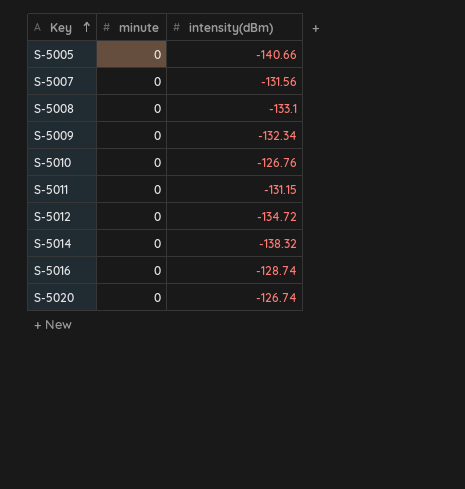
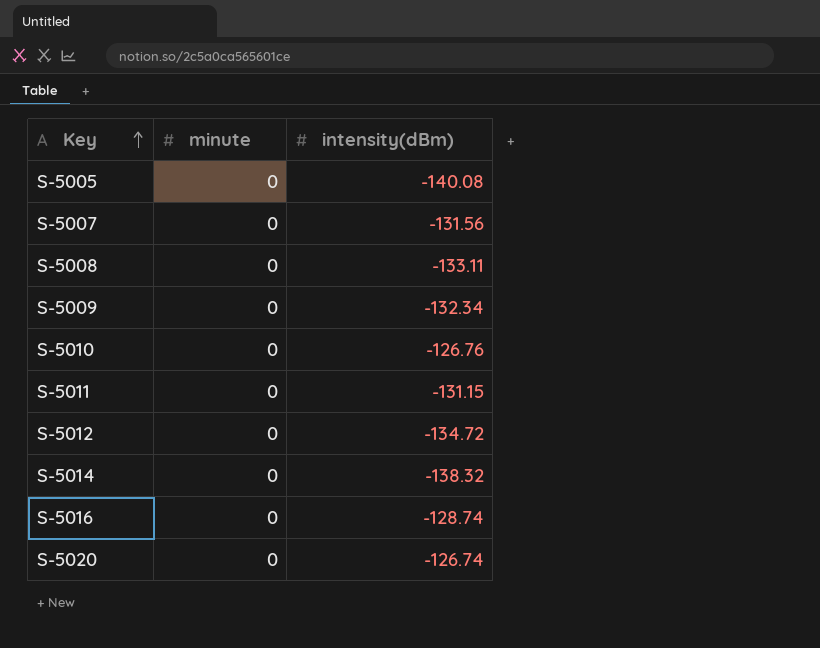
S-5005 | intensity(dBm): -140.66 -> -140.08
S-5008 | intensity(dBm): -133.1 -> -133.11

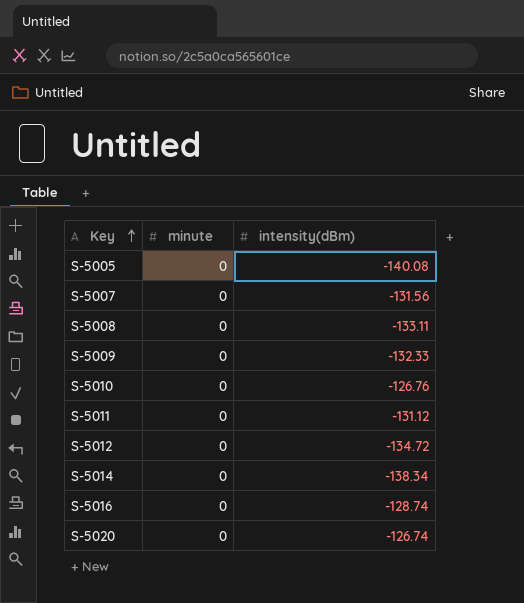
S-5009 | intensity(dBm): -132.34 -> -132.33
S-5011 | intensity(dBm): -131.15 -> -131.12
S-5014 | intensity(dBm): -138.32 -> -138.34

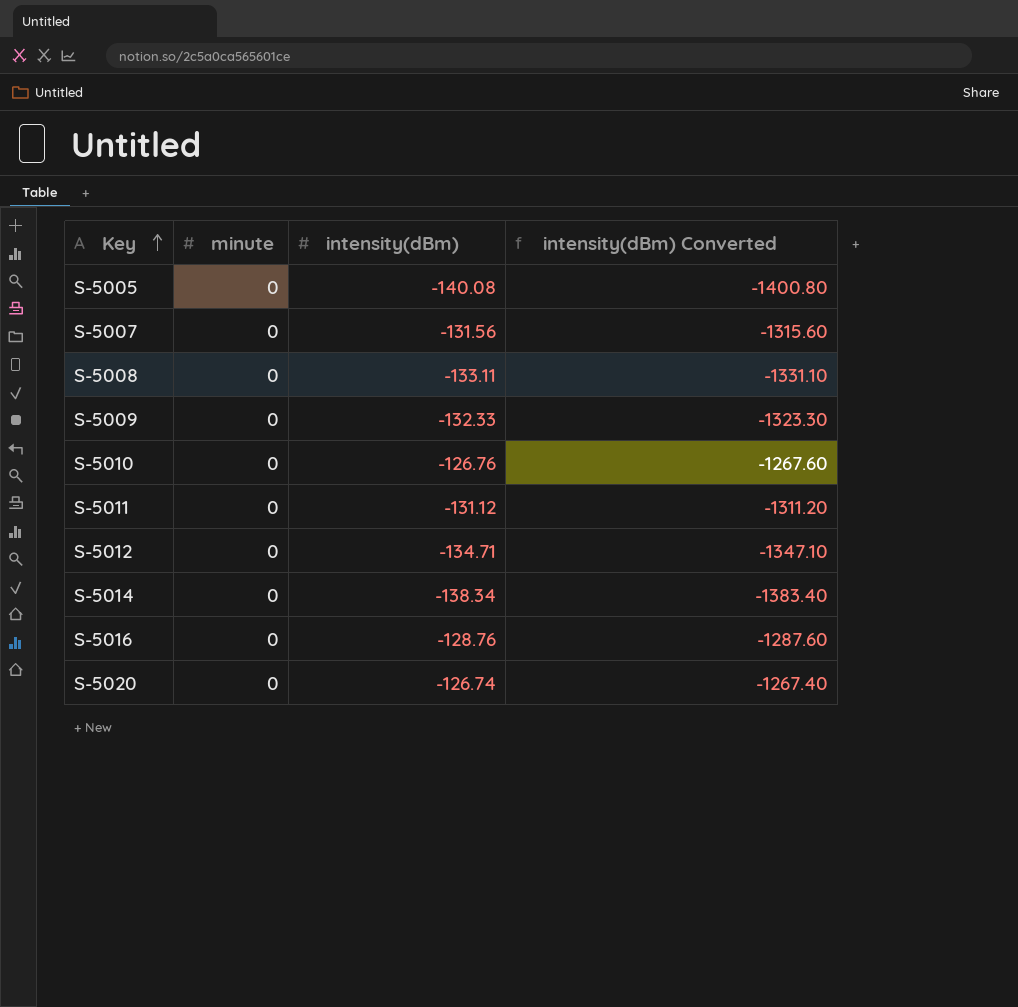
column intensity(dBm) Converted | formula: none -> [intensity(dBm)] * 10
S-5012 | intensity(dBm): -134.72 -> -134.71
S-5016 | intensity(dBm): -128.74 -> -128.76

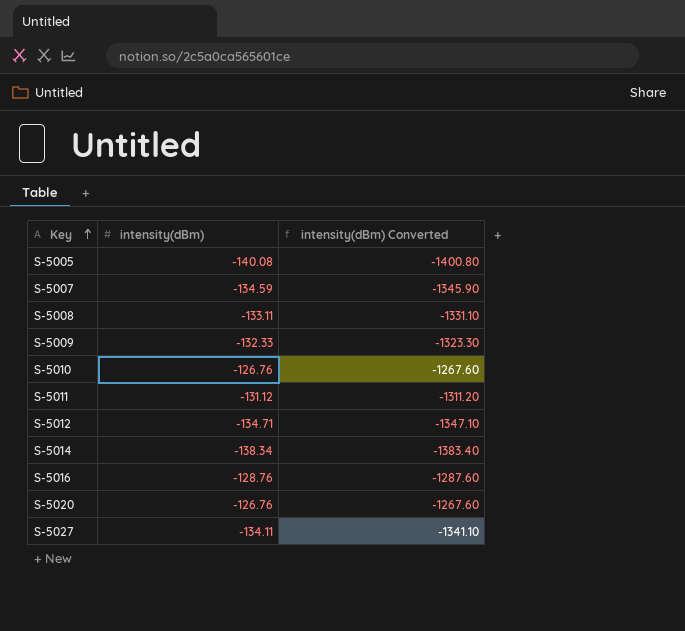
column minute | position: 2 -> none
S-5007 | intensity(dBm): -131.56 -> -134.59
S-5007 | intensity(dBm) Converted: -1315.60 -> -1345.90
S-5020 | intensity(dBm): -126.74 -> -126.76
S-5020 | intensity(dBm) Converted: -1267.40 -> -1267.60
row S-5027: none -> -134.11 | -1341.10

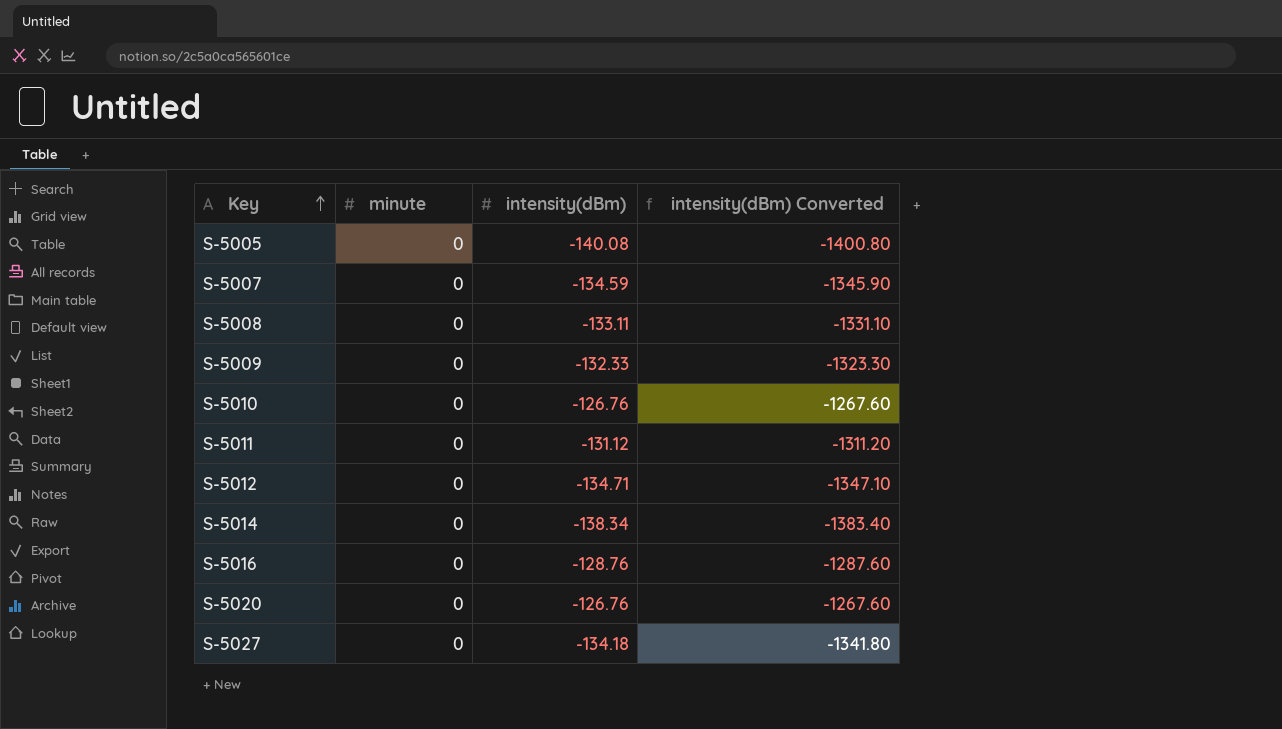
column minute | position: none -> 2
S-5027 | intensity(dBm): -134.11 -> -134.18
S-5027 | intensity(dBm) Converted: -1341.10 -> -1341.80

